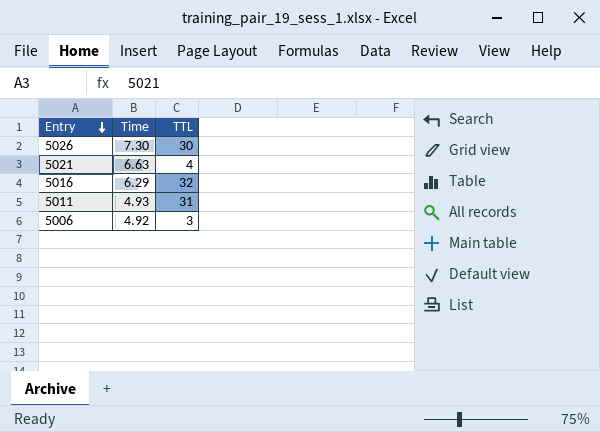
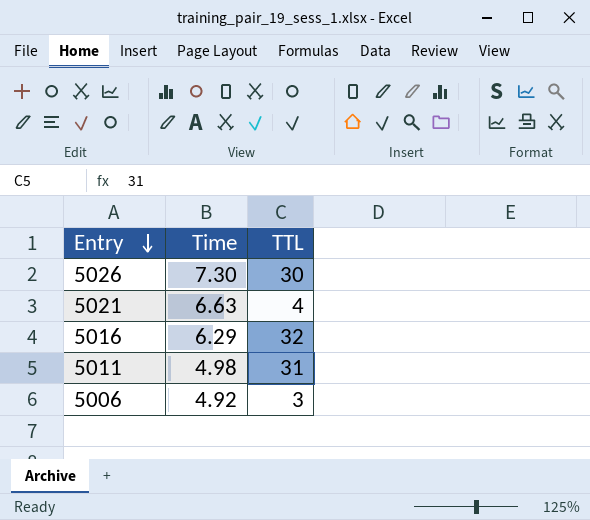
5011 | Time: 4.93 -> 4.98

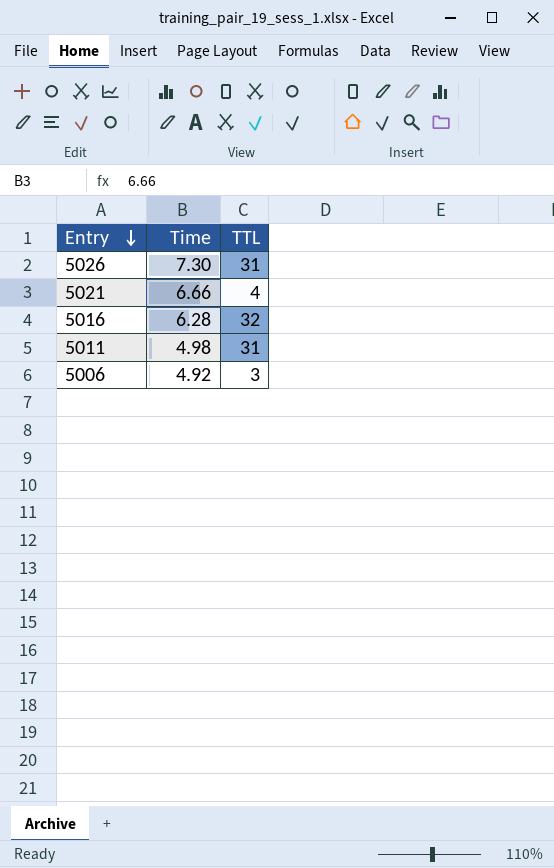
5026 | TTL: 30 -> 31
5021 | Time: 6.63 -> 6.66
5016 | Time: 6.29 -> 6.28

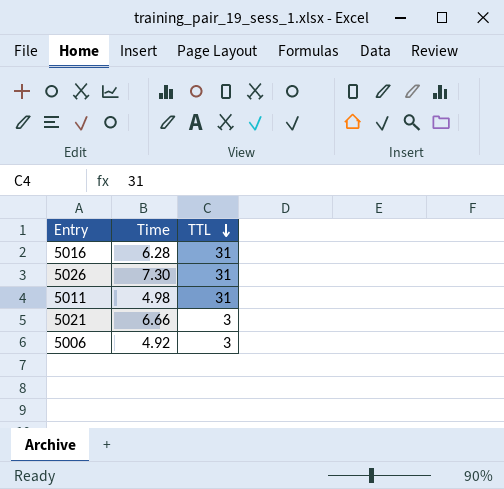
row order: Entry descending -> TTL descending
5016 | TTL: 32 -> 31
5021 | TTL: 4 -> 3

